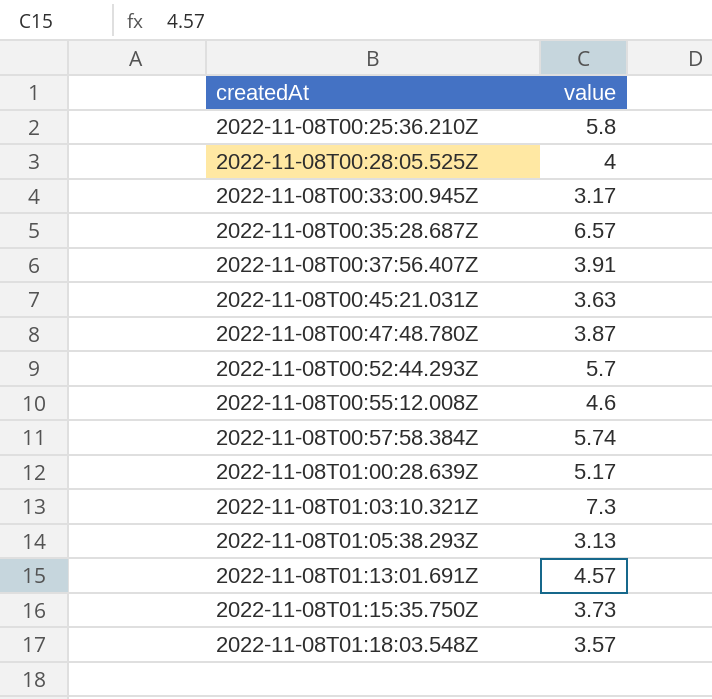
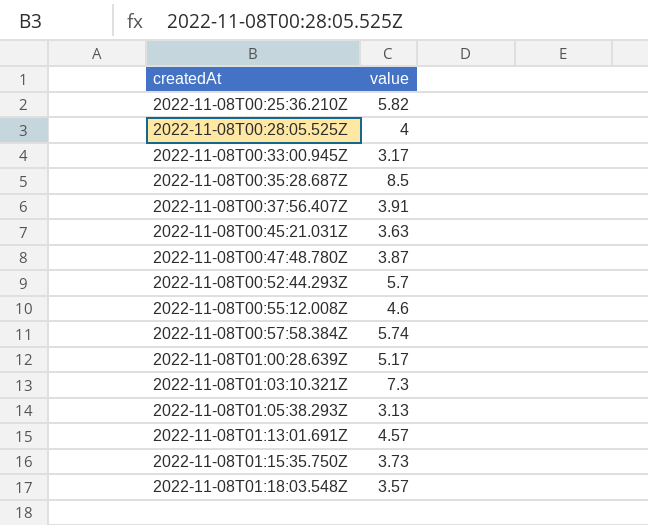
2022-11-08T00:25:36.210Z | value: 5.8 -> 5.82
2022-11-08T00:35:28.687Z | value: 6.57 -> 8.5

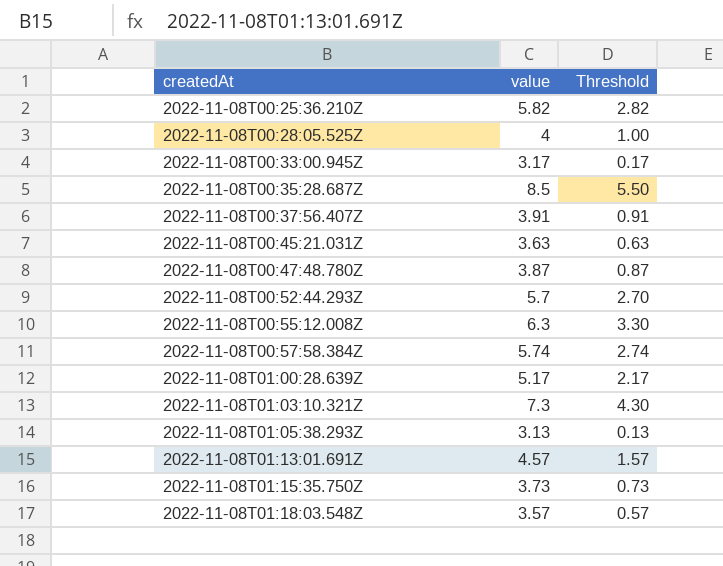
column Threshold | formula: none -> [value] - 3
2022-11-08T00:55:12.008Z | value: 4.6 -> 6.3

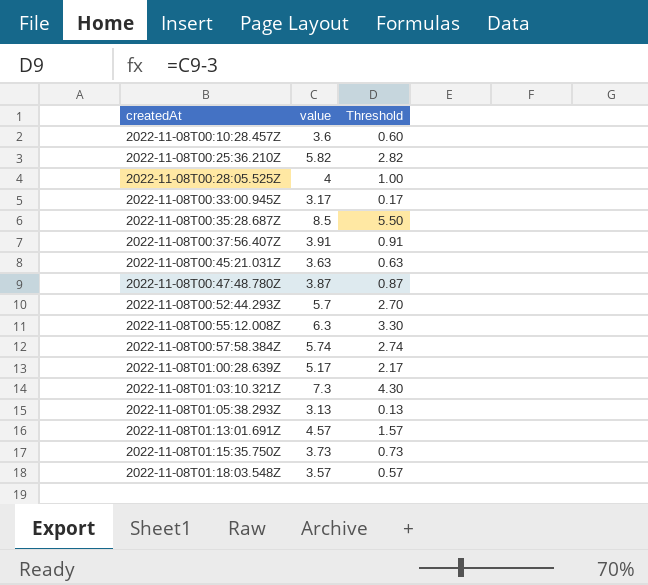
row 2022-11-08T00:10:28.457Z: none -> 3.6 | 0.60

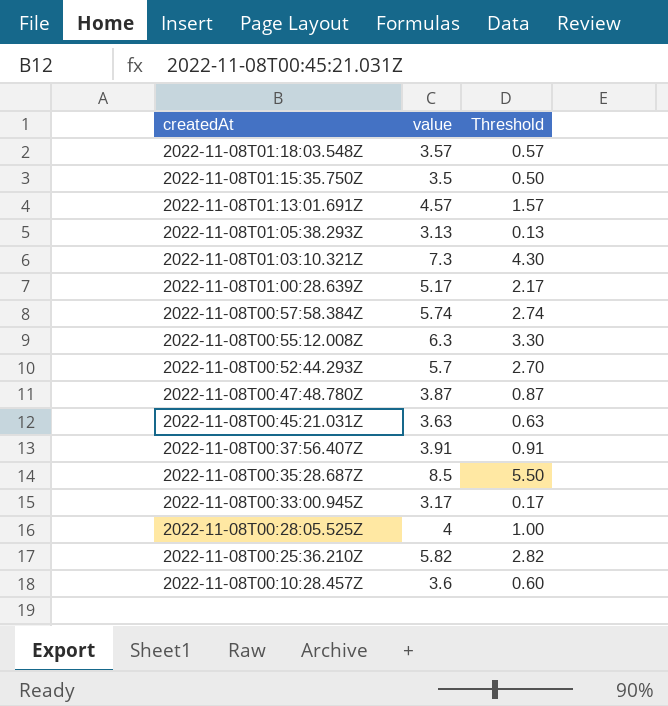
row order: createdAt ascending -> createdAt descending
2022-11-08T01:15:35.750Z | value: 3.73 -> 3.5
2022-11-08T01:15:35.750Z | Threshold: 0.73 -> 0.50

